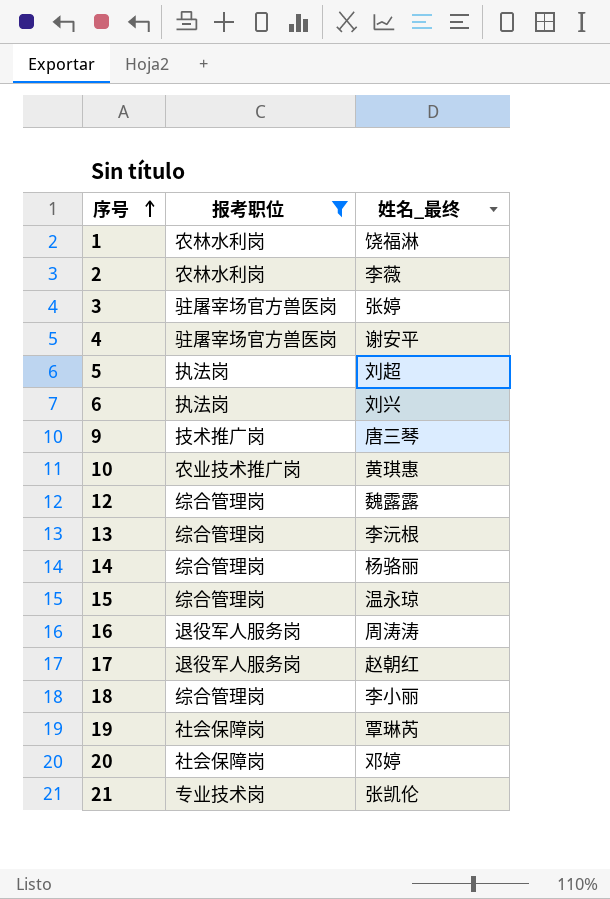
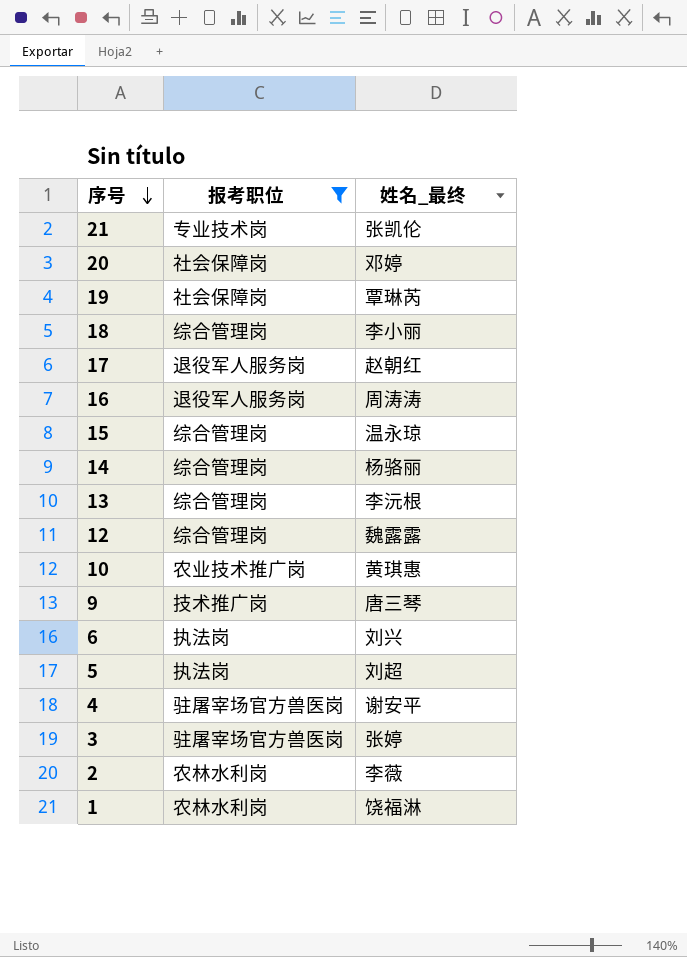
row order: 序号 ascending -> 序号 descending

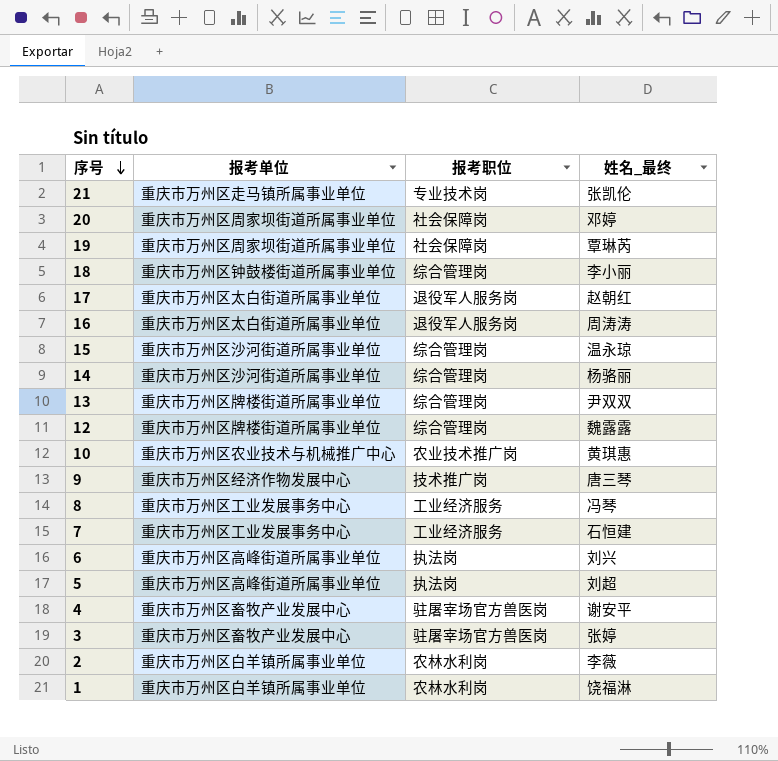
filter: 报考职位 != 工业经济服务 -> none
column 报考单位 | position: none -> 2
13 | 姓名_最终: 李沅根 -> 尹双双

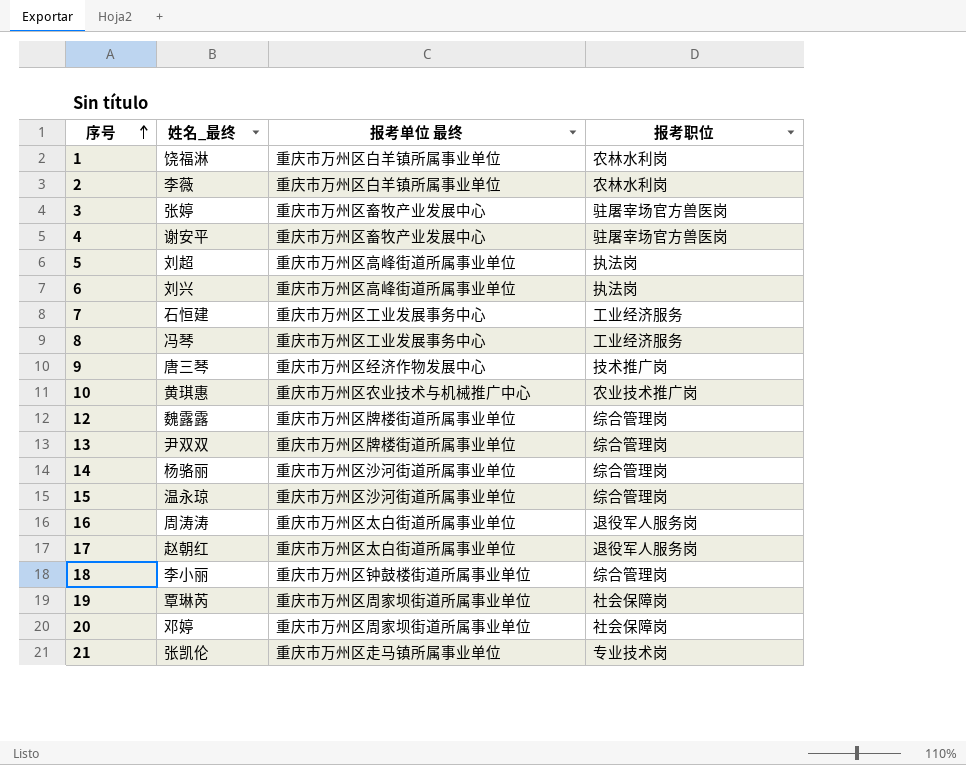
row order: 序号 descending -> 序号 ascending
column 姓名_最终 | position: 4 -> 2
column name: 报考单位 -> 报考单位 最终

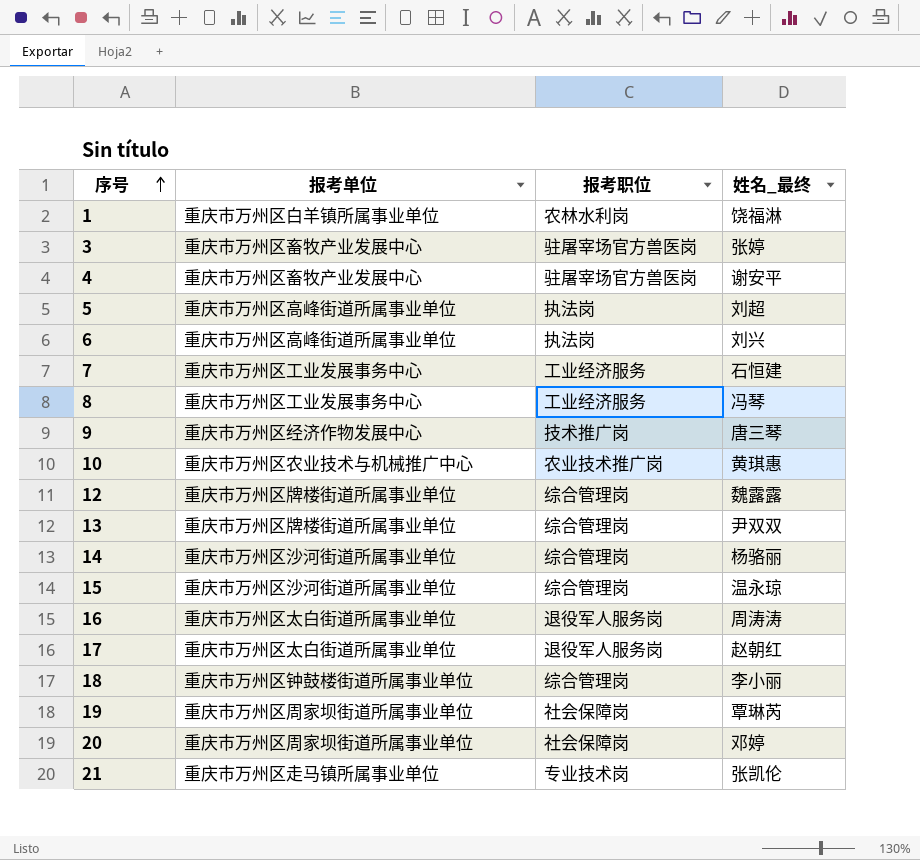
column name: 报考单位 最终 -> 报考单位
column 姓名_最终 | position: 2 -> 4
row 2: 李薇 | 重庆市万州区白羊镇所属事业单位 | 农林水利岗 -> none

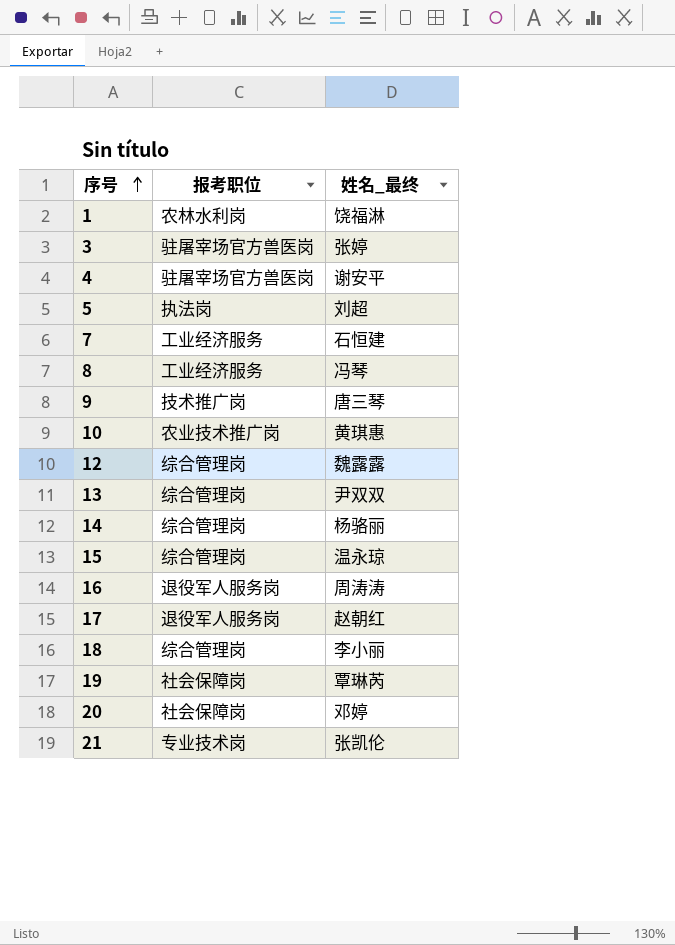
column 报考单位 | position: 2 -> none
row 6: 重庆市万州区高峰街道所属事业单位 | 执法岗 | 刘兴 -> none

